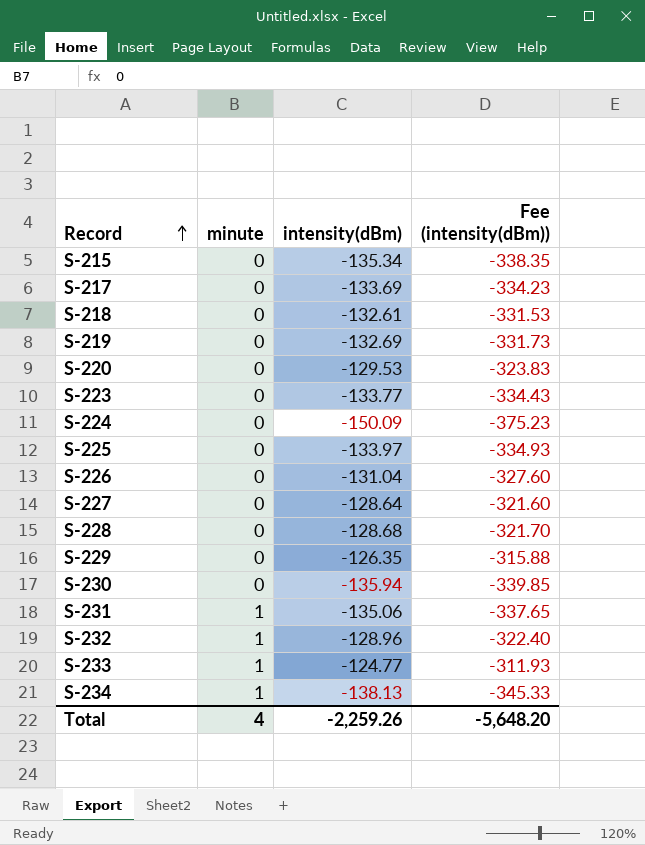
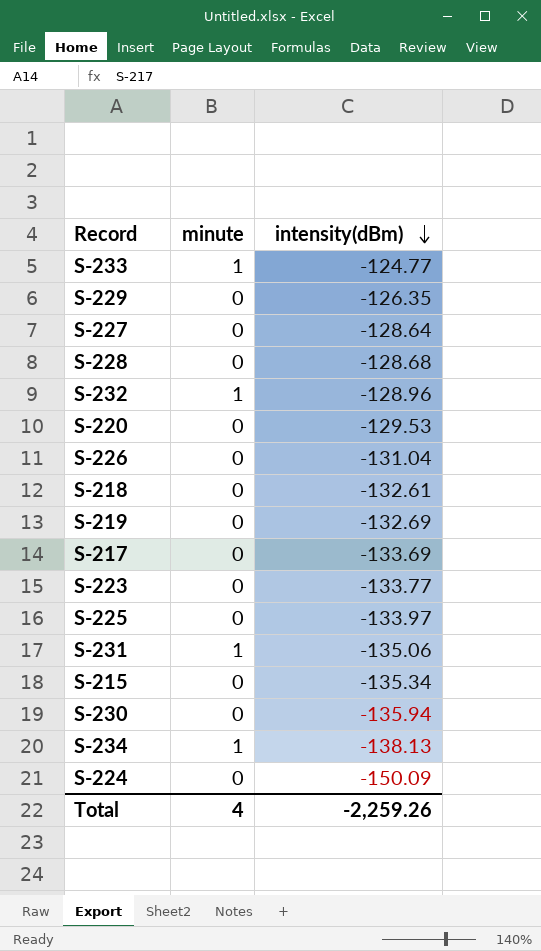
row order: Record ascending -> intensity(dBm) descending
column Fee (intensity(dBm)) | formula: [intensity(dBm)] * 2.5 -> none

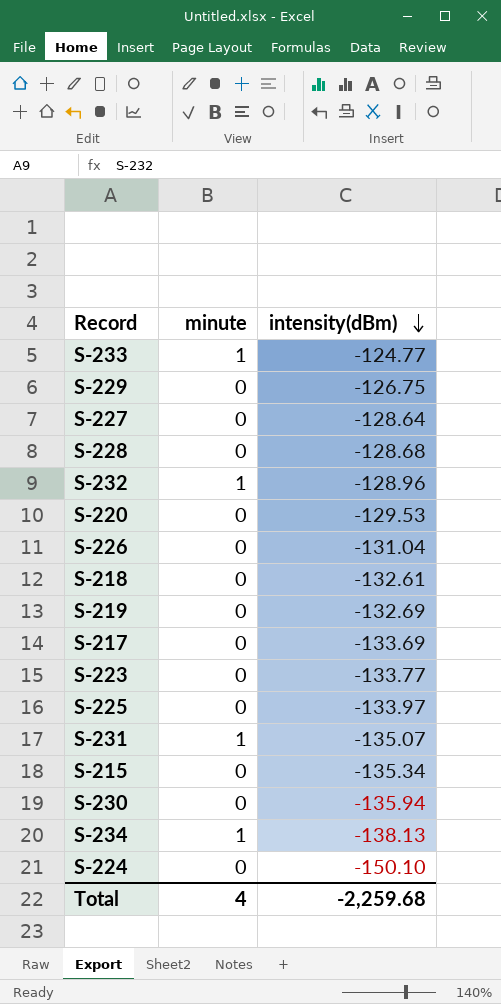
S-229 | intensity(dBm): -126.35 -> -126.75
S-231 | intensity(dBm): -135.06 -> -135.07
S-224 | intensity(dBm): -150.09 -> -150.10
Total | intensity(dBm): -2,259.26 -> -2,259.68

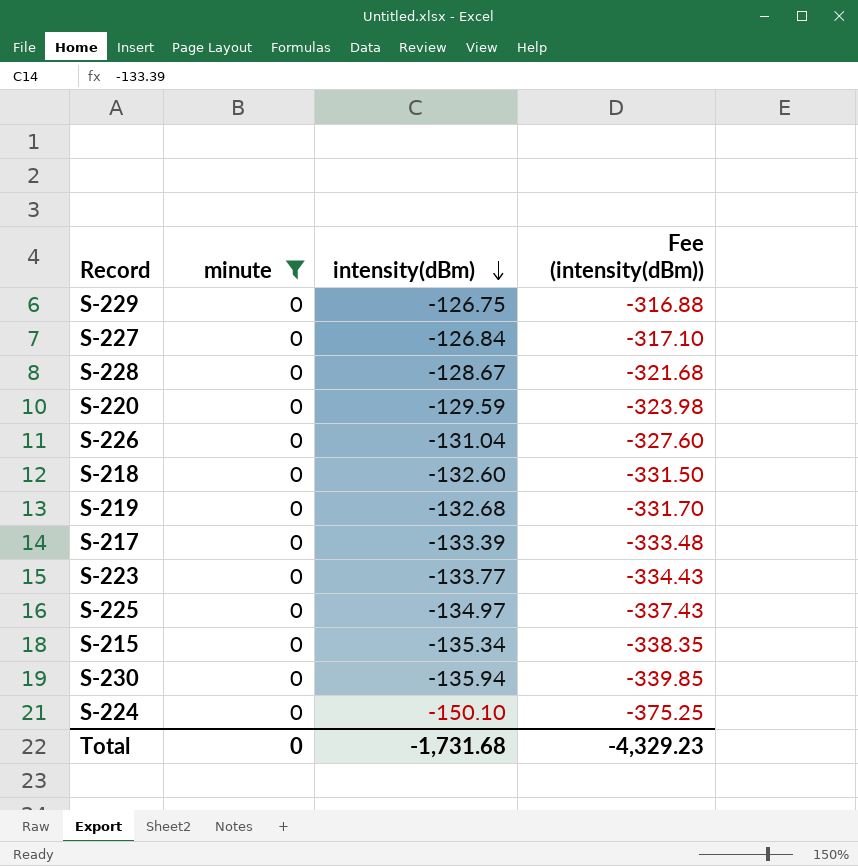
filter: none -> minute = 0
column Fee (intensity(dBm)) | formula: none -> [intensity(dBm)] * 2.5
S-227 | intensity(dBm): -128.64 -> -126.84
S-228 | intensity(dBm): -128.68 -> -128.67
S-220 | intensity(dBm): -129.53 -> -129.59
S-218 | intensity(dBm): -132.61 -> -132.60
S-219 | intensity(dBm): -132.69 -> -132.68
S-217 | intensity(dBm): -133.69 -> -133.39
S-225 | intensity(dBm): -133.97 -> -134.97
Total | minute: 4 -> 0
Total | intensity(dBm): -2,259.68 -> -1,731.68

